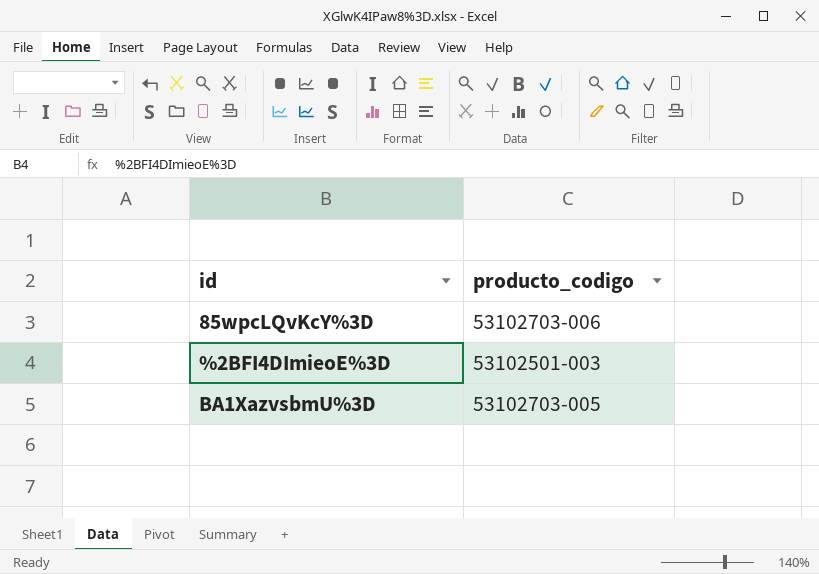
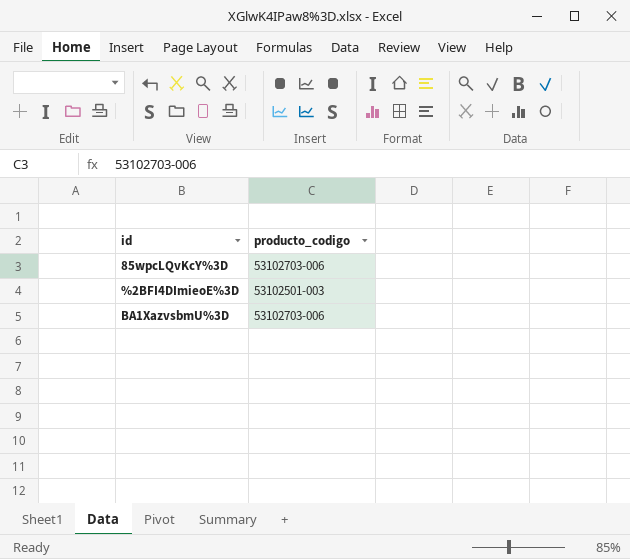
BA1XazvsbmU%3D | producto_codigo: 53102703-005 -> 53102703-006

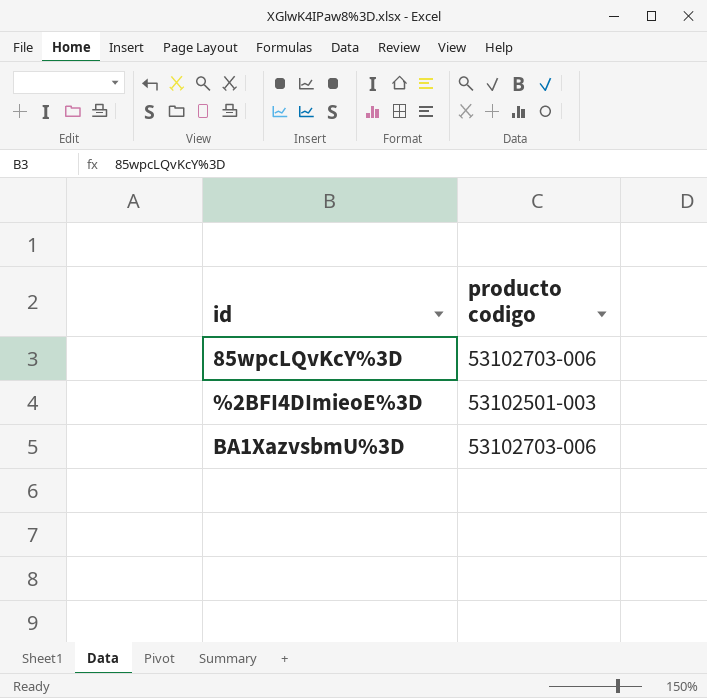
column name: producto_codigo -> producto codigo

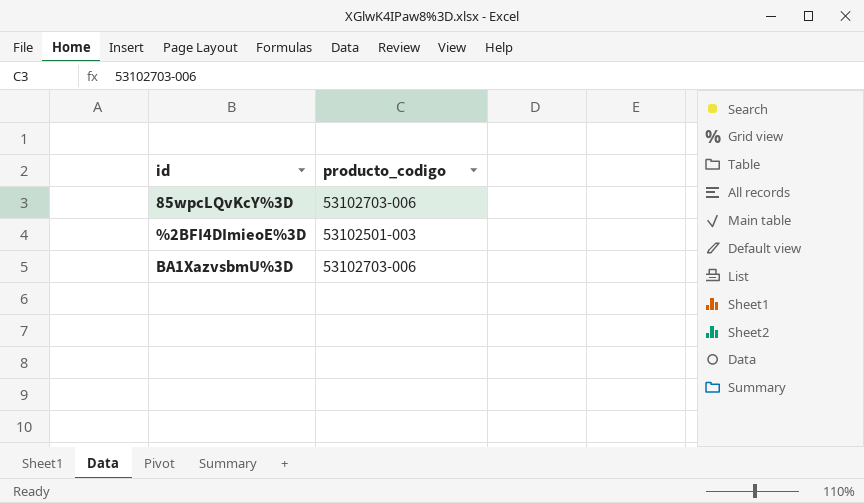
column name: producto codigo -> producto_codigo

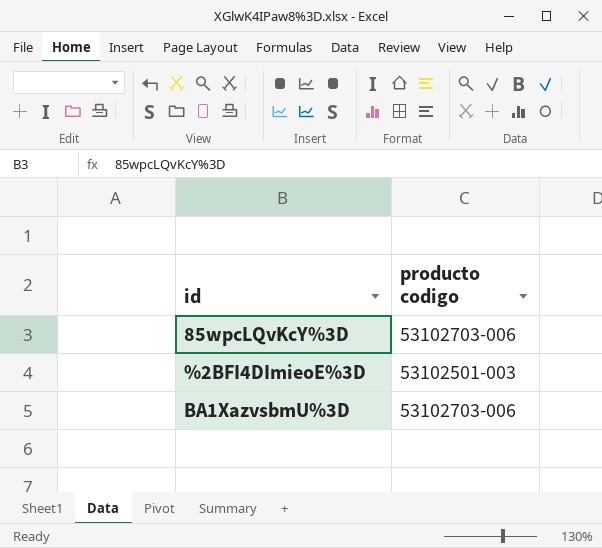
column name: producto_codigo -> producto codigo

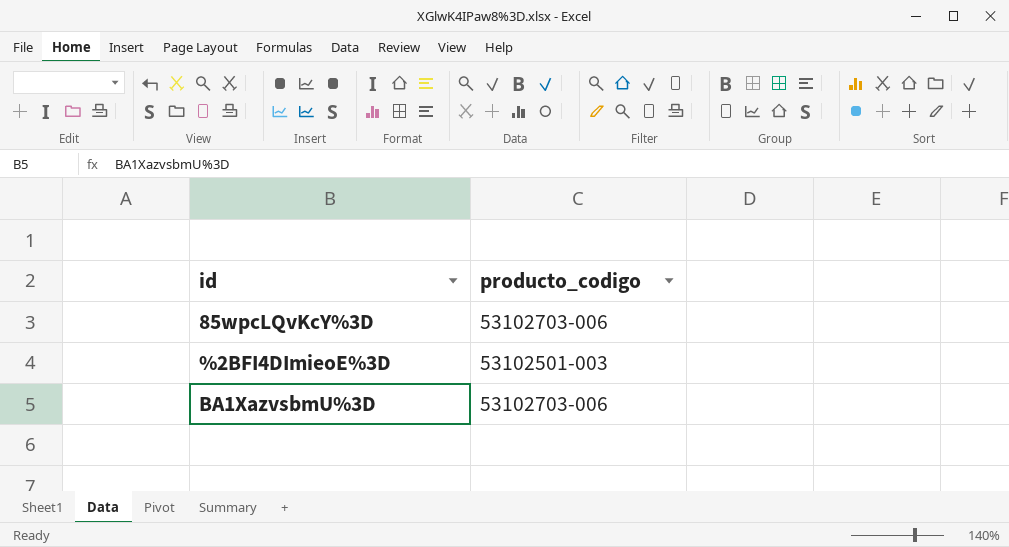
column name: producto codigo -> producto_codigo

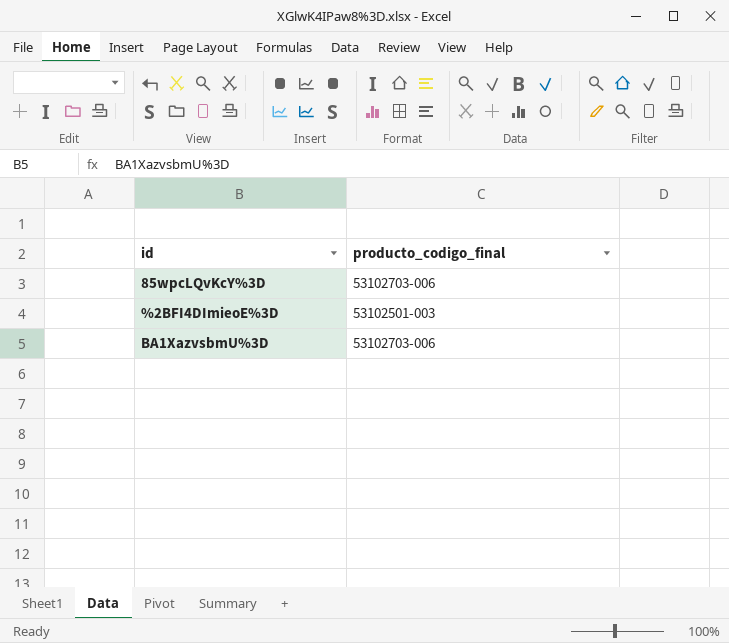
column name: producto_codigo -> producto_codigo_final

